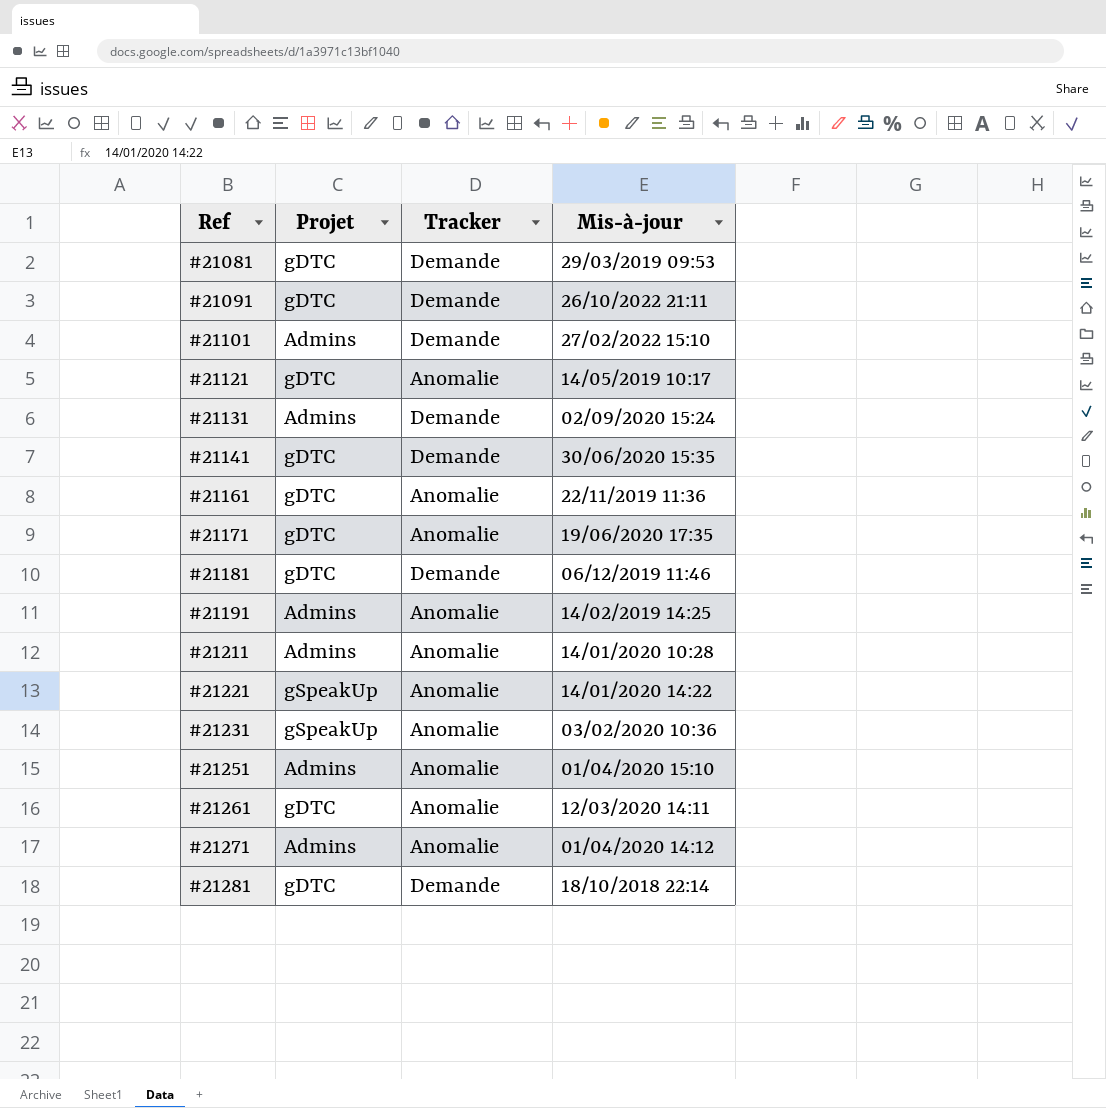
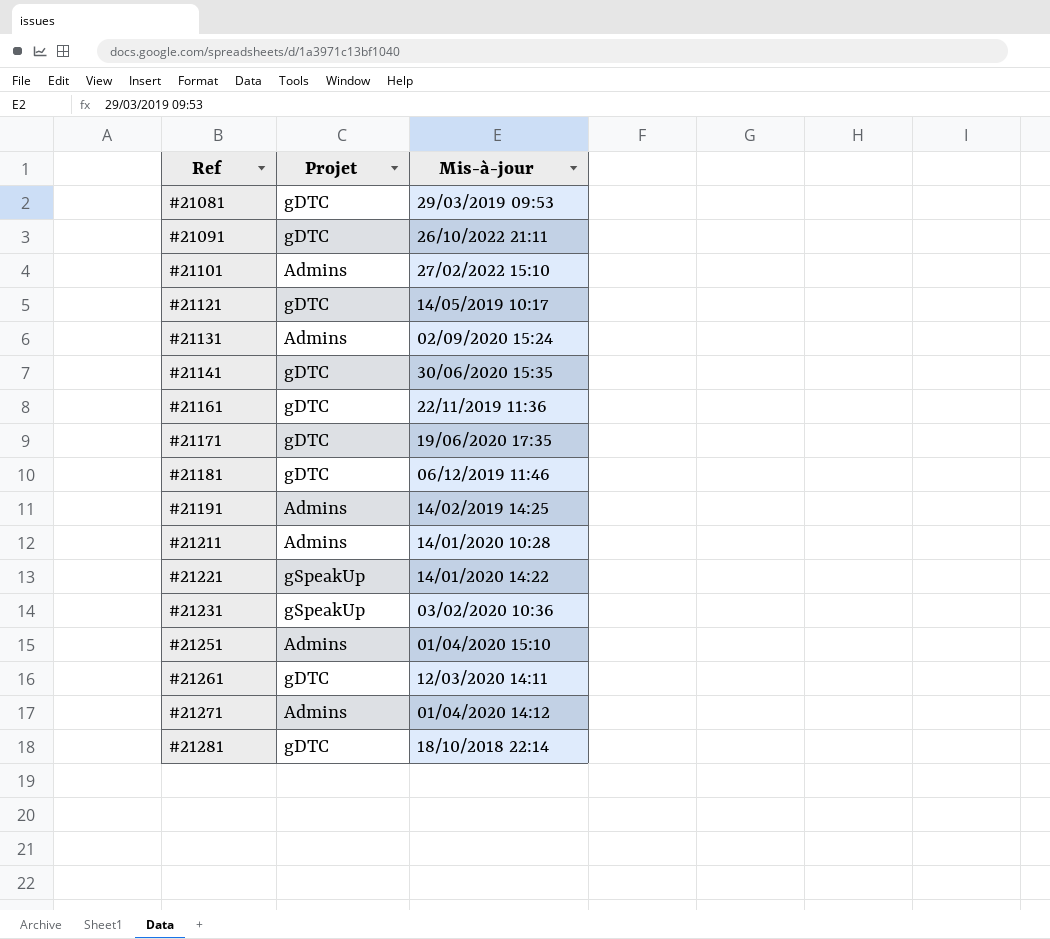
column Tracker | position: 3 -> none

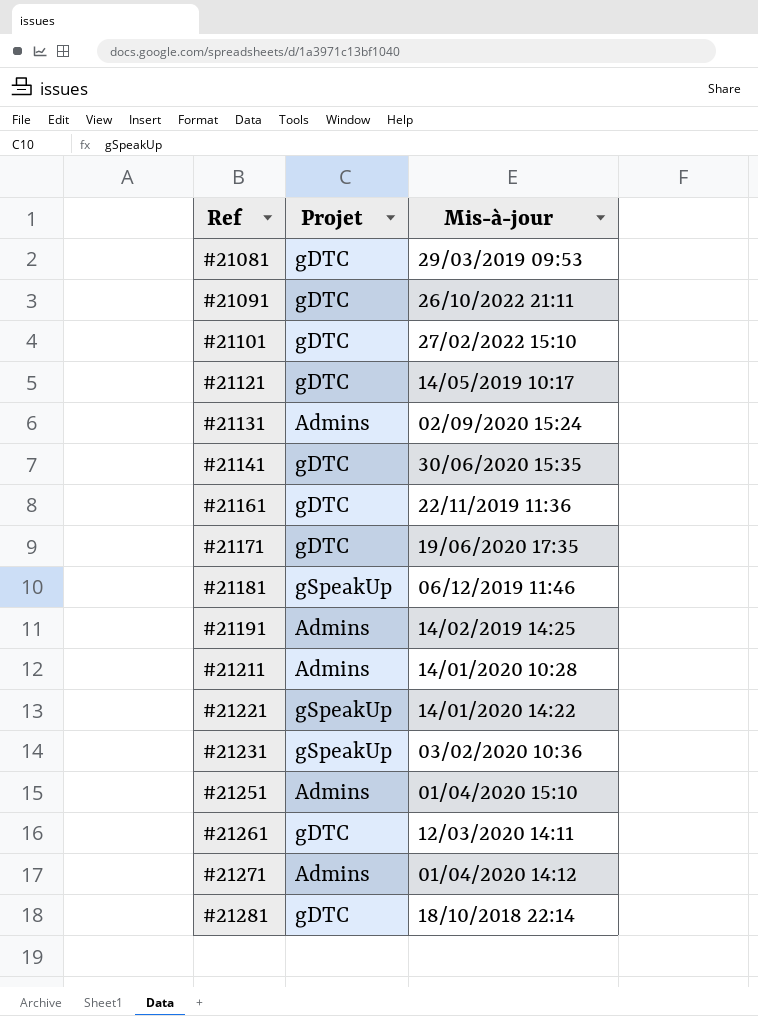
#21101 | Projet: Admins -> gDTC
#21181 | Projet: gDTC -> gSpeakUp

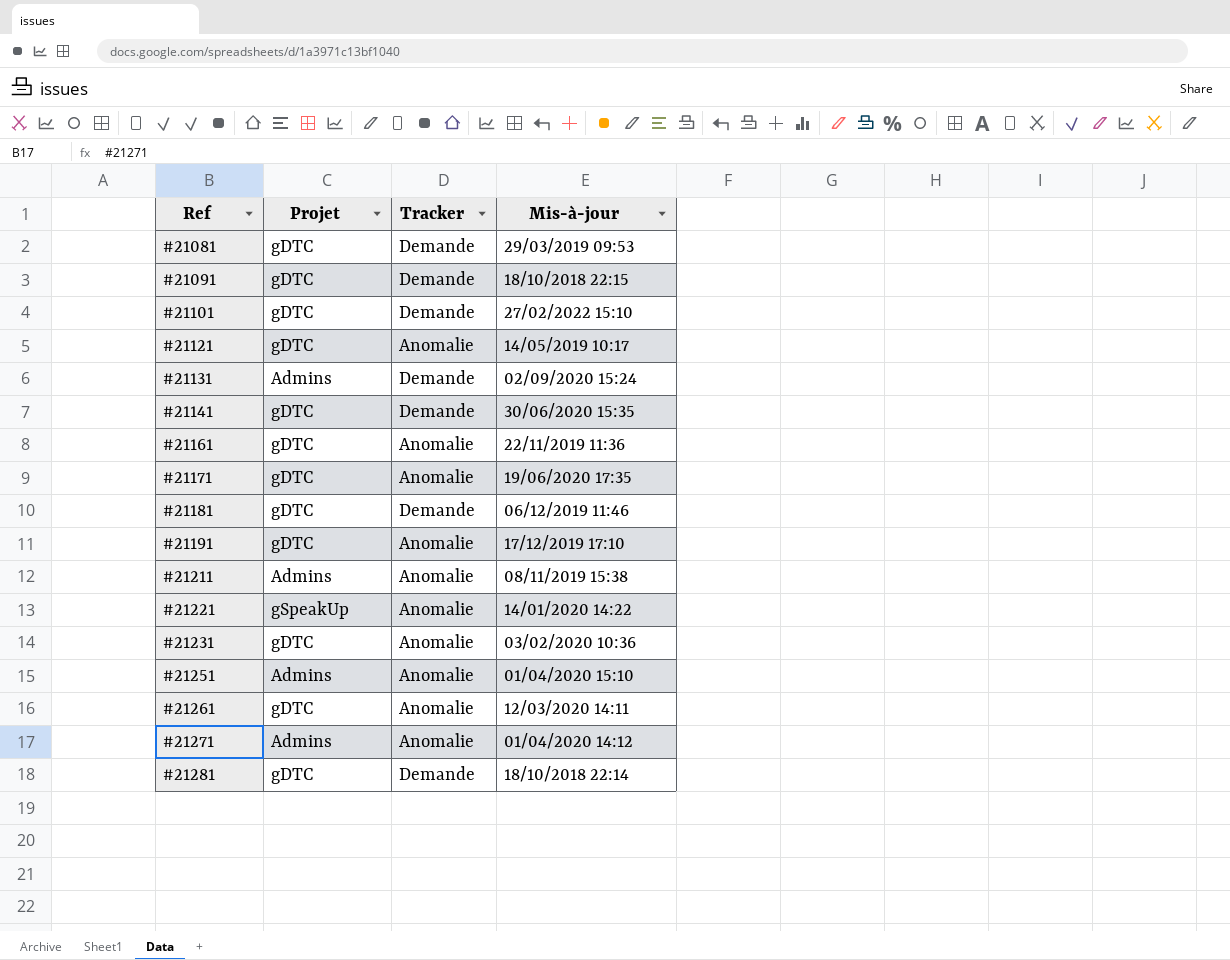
column Tracker | position: none -> 3
#21091 | Mis-à-jour: 26/10/2022 21:11 -> 18/10/2018 22:15
#21181 | Projet: gSpeakUp -> gDTC
#21191 | Projet: Admins -> gDTC
#21191 | Mis-à-jour: 14/02/2019 14:25 -> 17/12/2019 17:10
#21211 | Mis-à-jour: 14/01/2020 10:28 -> 08/11/2019 15:38
#21231 | Projet: gSpeakUp -> gDTC

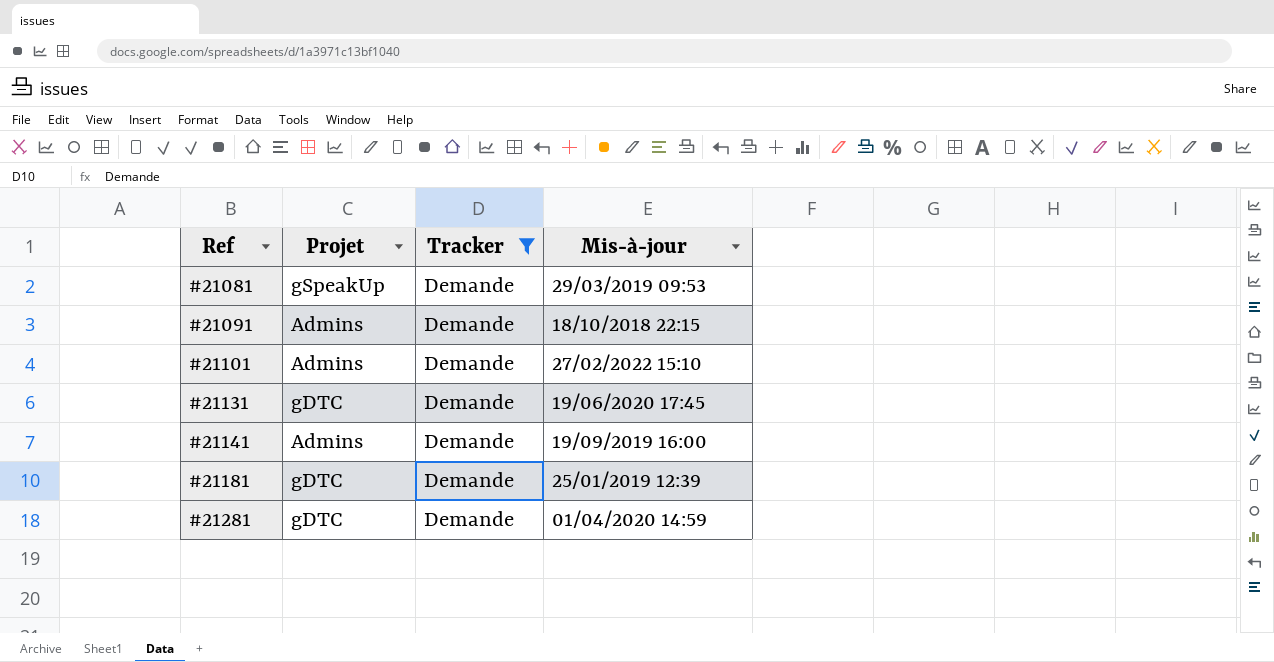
filter: none -> Tracker = Demande
#21081 | Projet: gDTC -> gSpeakUp
#21091 | Projet: gDTC -> Admins
#21101 | Projet: gDTC -> Admins
#21131 | Projet: Admins -> gDTC
#21131 | Mis-à-jour: 02/09/2020 15:24 -> 19/06/2020 17:45
#21141 | Projet: gDTC -> Admins
#21141 | Mis-à-jour: 30/06/2020 15:35 -> 19/09/2019 16:00
#21181 | Mis-à-jour: 06/12/2019 11:46 -> 25/01/2019 12:39
#21281 | Mis-à-jour: 18/10/2018 22:14 -> 01/04/2020 14:59

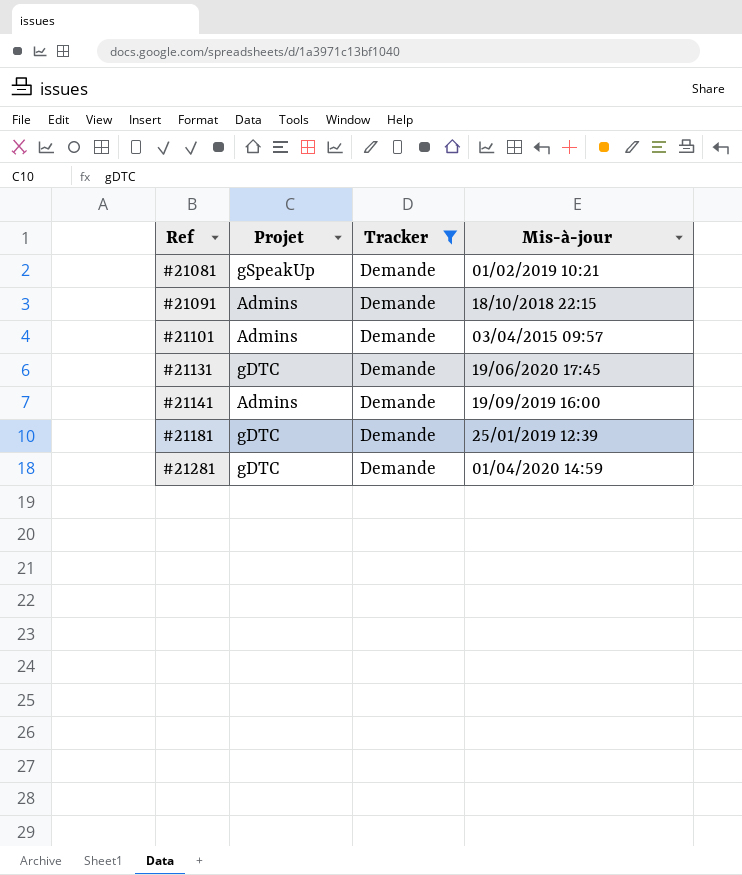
#21081 | Mis-à-jour: 29/03/2019 09:53 -> 01/02/2019 10:21
#21101 | Mis-à-jour: 27/02/2022 15:10 -> 03/04/2015 09:57

